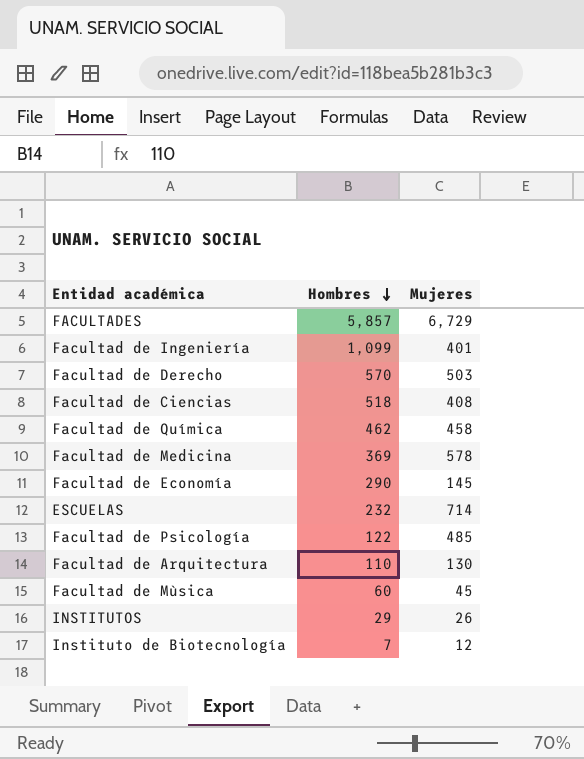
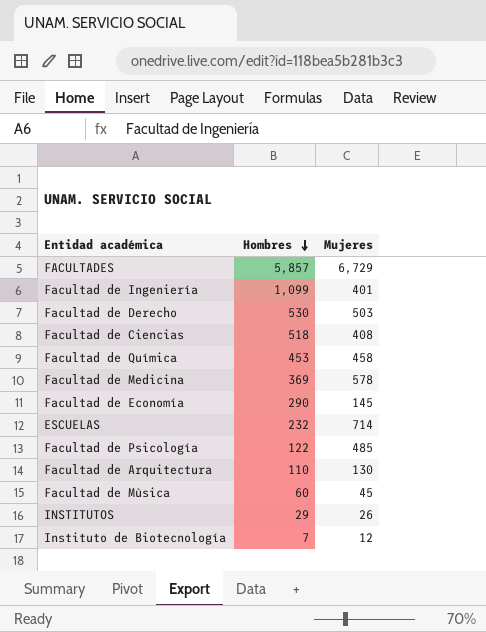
Facultad de Derecho | Hombres: 570 -> 530
Facultad de Química | Hombres: 462 -> 453

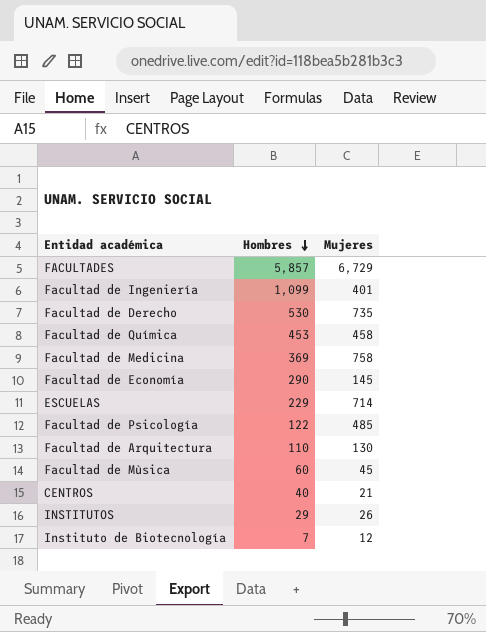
row Facultad de Ciencias: 518 | 408 -> none
Facultad de Derecho | Mujeres: 503 -> 735
Facultad de Medicina | Mujeres: 578 -> 758
ESCUELAS | Hombres: 232 -> 229
row CENTROS: none -> 40 | 21

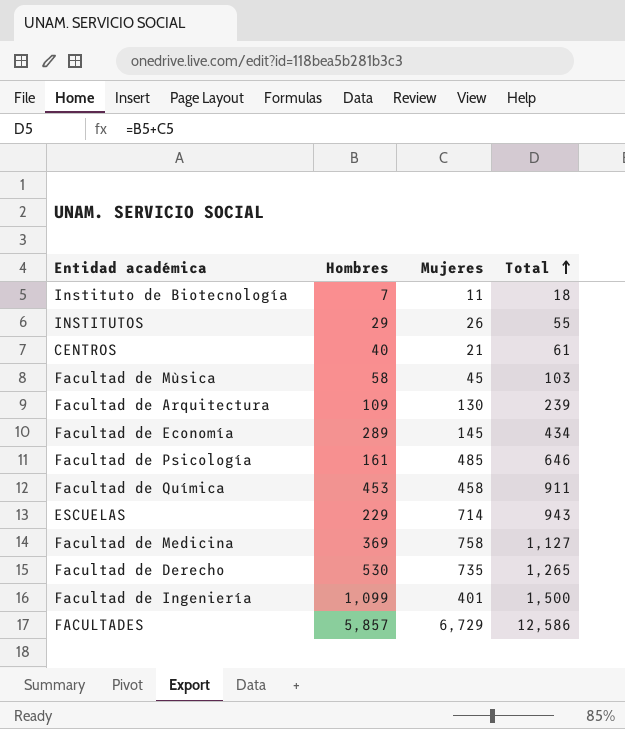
row order: Hombres descending -> Total ascending
column Total | formula: none -> [Hombres] + [Mujeres]
Instituto de Biotecnología | Mujeres: 12 -> 11
Facultad de Mùsica | Hombres: 60 -> 58
Facultad de Arquitectura | Hombres: 110 -> 109
Facultad de Economía | Hombres: 290 -> 289
Facultad de Psicología | Hombres: 122 -> 161

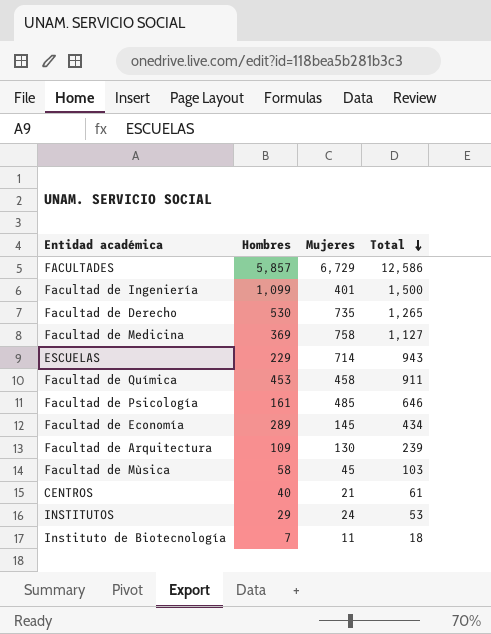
row order: Total ascending -> Total descending
INSTITUTOS | Mujeres: 26 -> 24
INSTITUTOS | Total: 55 -> 53

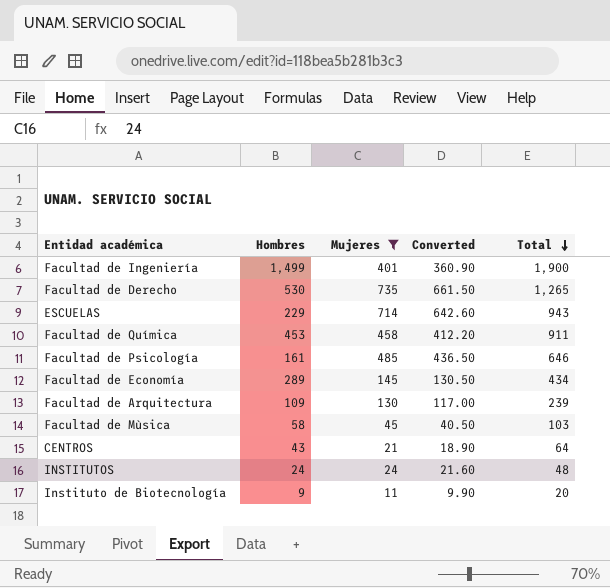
filter: none -> Mujeres <= 735
column Converted | formula: none -> [Mujeres] * 0.9
Facultad de Ingeniería | Hombres: 1,099 -> 1,499
Facultad de Ingeniería | Total: 1,500 -> 1,900
CENTROS | Hombres: 40 -> 43
CENTROS | Total: 61 -> 64
INSTITUTOS | Hombres: 29 -> 24
INSTITUTOS | Total: 53 -> 48
Instituto de Biotecnología | Hombres: 7 -> 9
Instituto de Biotecnología | Total: 18 -> 20

